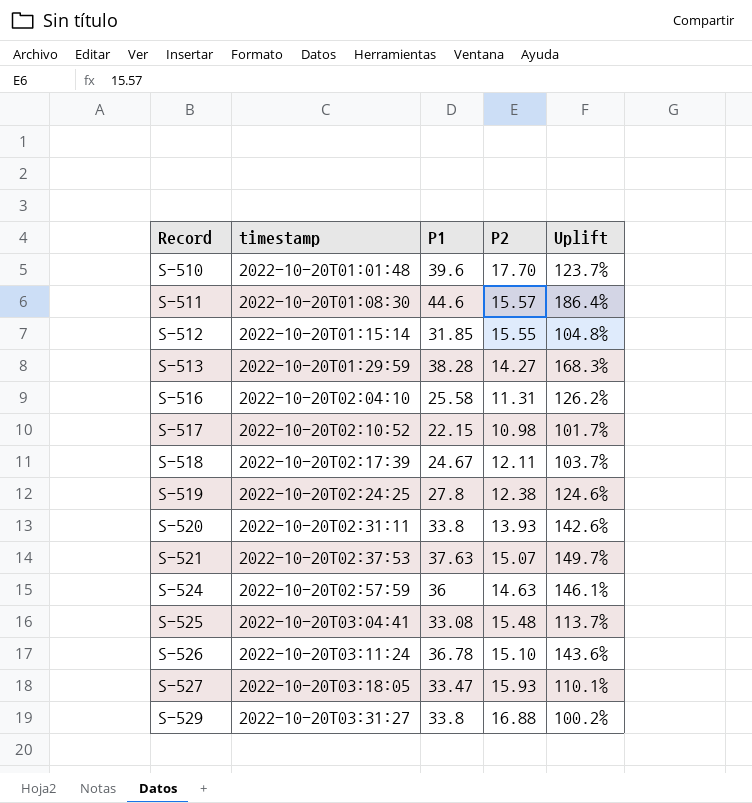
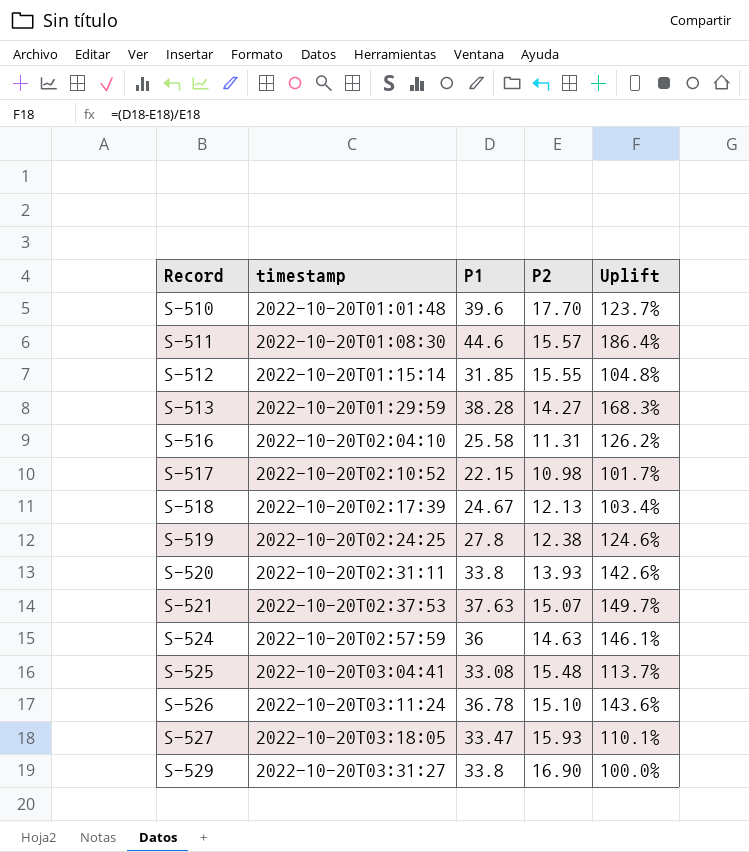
S-518 | P2: 12.11 -> 12.13
S-518 | Uplift: 103.7% -> 103.4%
S-529 | P2: 16.88 -> 16.90
S-529 | Uplift: 100.2% -> 100.0%

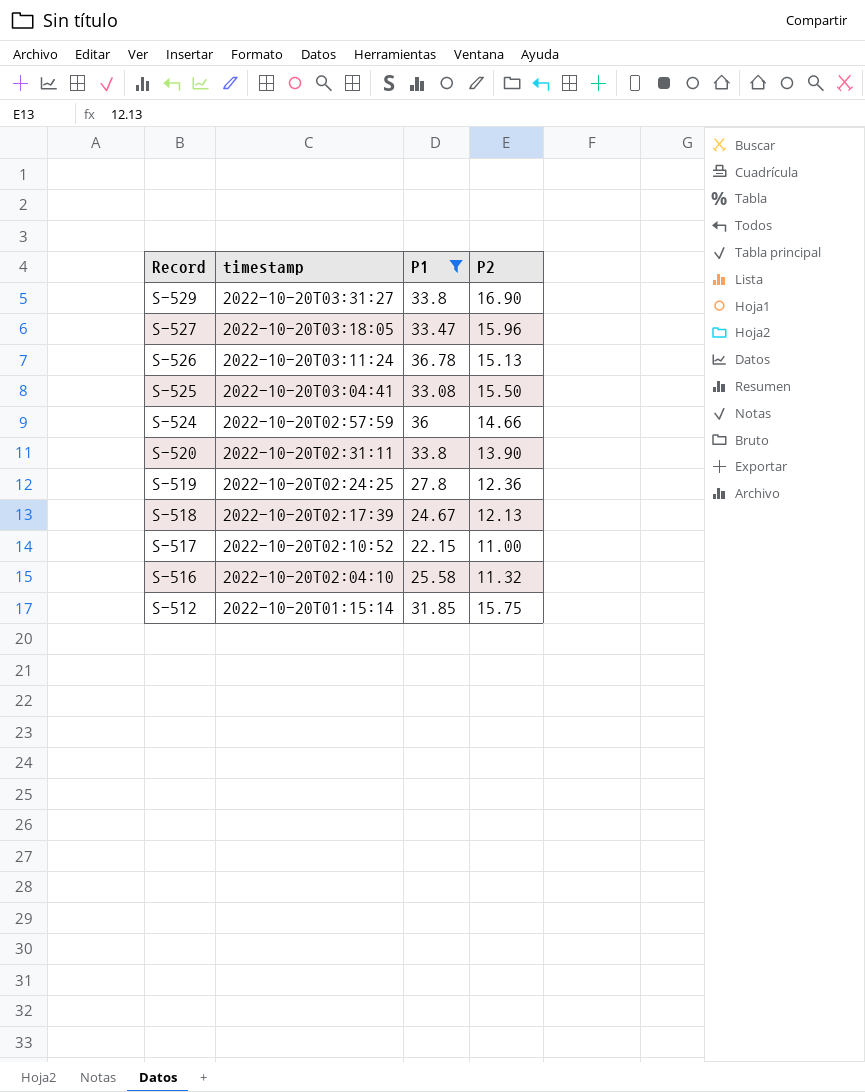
filter: none -> P1 <= 36.78
row order: Record ascending -> Record descending
column Uplift | formula: ([P1] - [P2]) / [P2] -> none
S-527 | P2: 15.93 -> 15.96
S-526 | P2: 15.10 -> 15.13
S-525 | P2: 15.48 -> 15.50
S-524 | P2: 14.63 -> 14.66
S-520 | P2: 13.93 -> 13.90
S-519 | P2: 12.38 -> 12.36
S-517 | P2: 10.98 -> 11.00
S-516 | P2: 11.31 -> 11.32
S-512 | P2: 15.55 -> 15.75

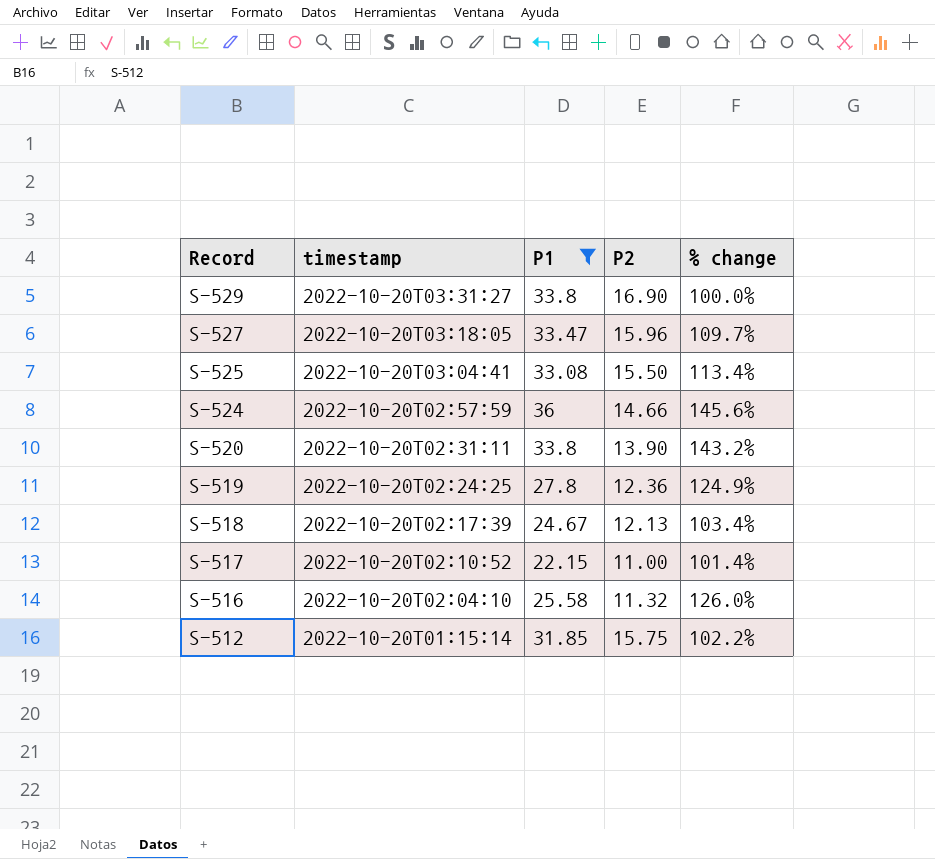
column % change | formula: none -> ([P1] - [P2]) / [P2]
row S-526: 2022-10-20T03:11:24 | 36.78 | 15.13 -> none

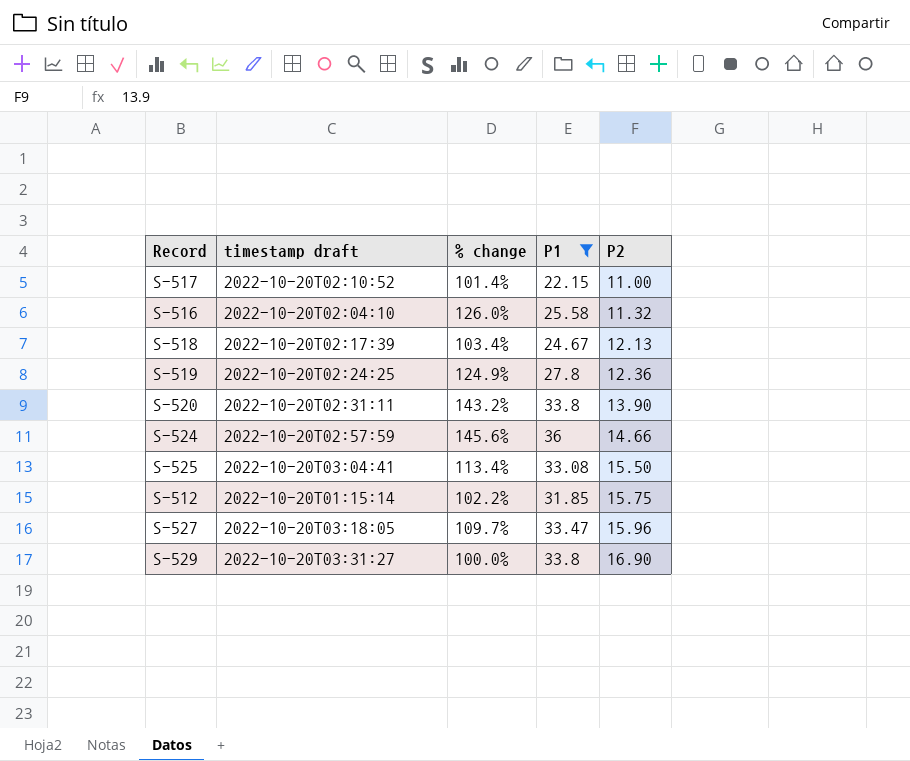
row order: Record descending -> P2 ascending
column name: timestamp -> timestamp draft
column % change | position: 5 -> 3

